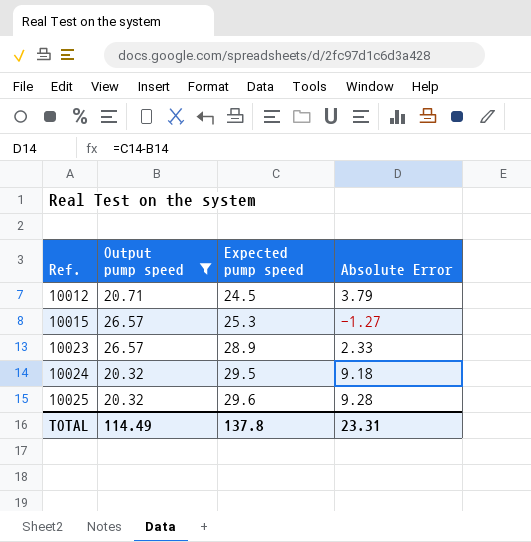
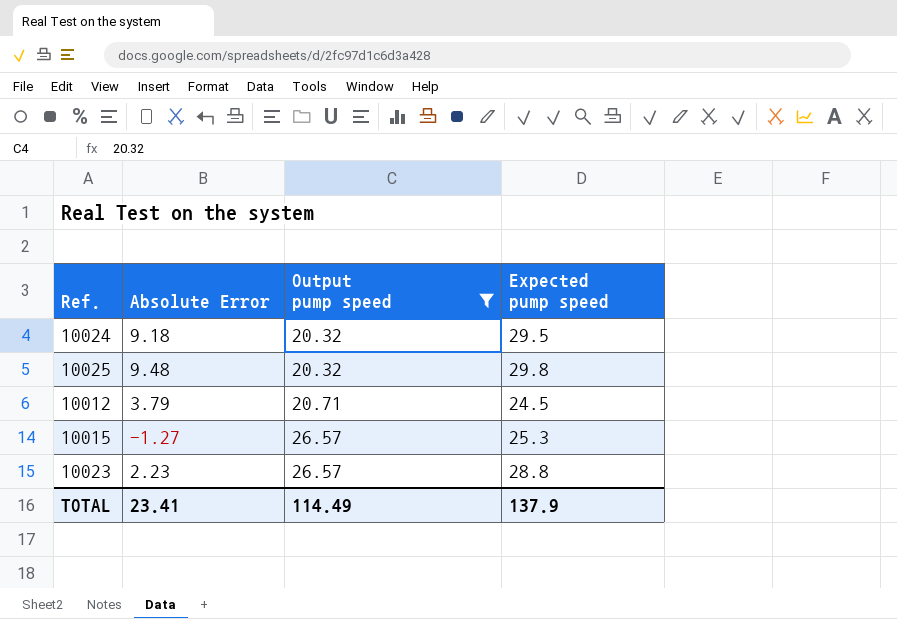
row order: Ref. ascending -> Output pump speed ascending
column Absolute Error | position: 4 -> 2
10025 | Absolute Error: 9.28 -> 9.48
10025 | Expected pump speed: 29.6 -> 29.8
10023 | Absolute Error: 2.33 -> 2.23
10023 | Expected pump speed: 28.9 -> 28.8
TOTAL | Absolute Error: 23.31 -> 23.41
TOTAL | Expected pump speed: 137.8 -> 137.9

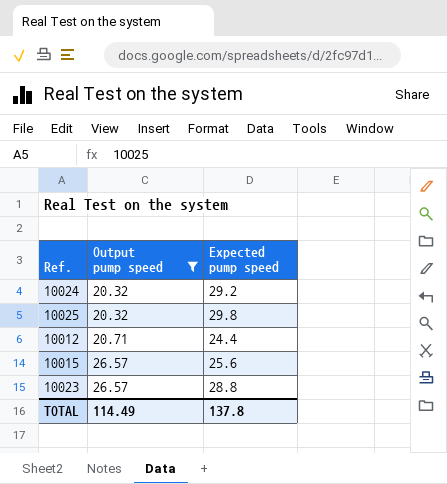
column Absolute Error | formula: [Expected pump speed] - [Output pump speed] -> none
10024 | Expected pump speed: 29.5 -> 29.2
10012 | Expected pump speed: 24.5 -> 24.4
10015 | Expected pump speed: 25.3 -> 25.6
TOTAL | Expected pump speed: 137.9 -> 137.8

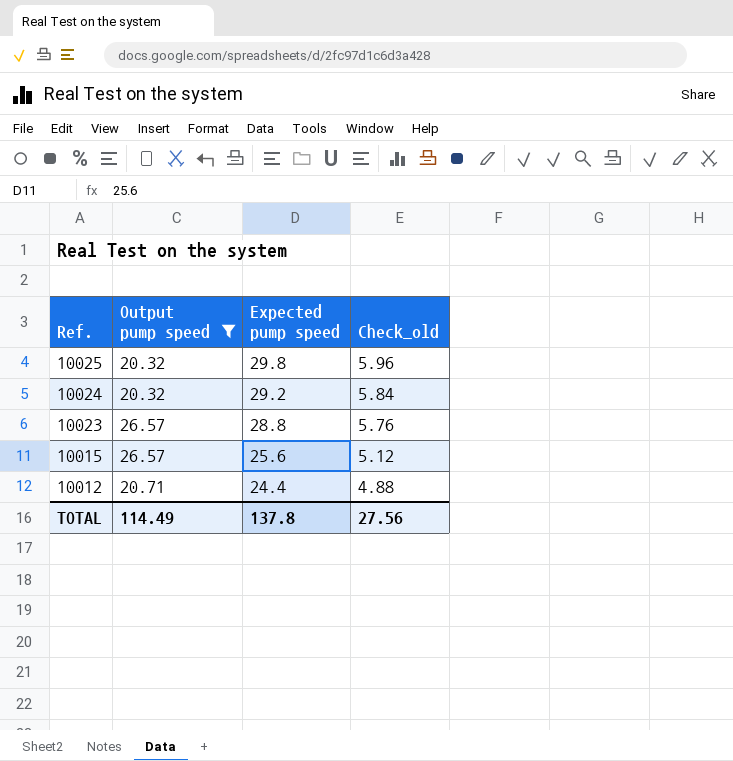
row order: Output pump speed ascending -> Ref. descending
column Check_old | formula: none -> [Expected pump speed] * 0.2

